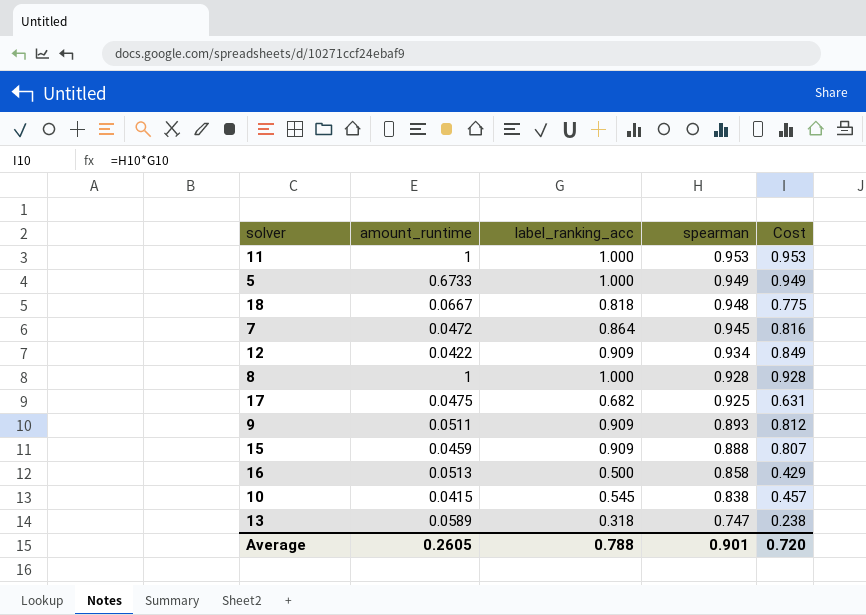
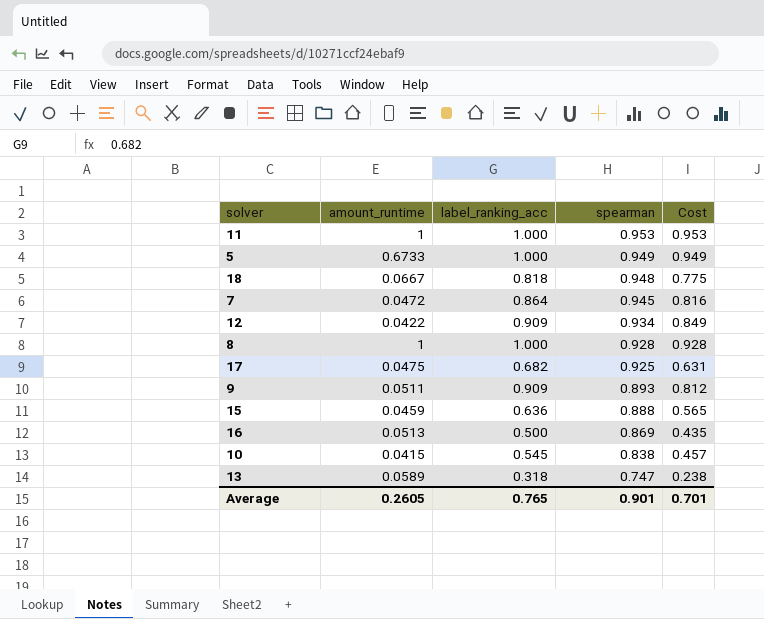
15 | label_ranking_acc: 0.909 -> 0.636
15 | Cost: 0.807 -> 0.565
16 | spearman: 0.858 -> 0.869
16 | Cost: 0.429 -> 0.435
Average | label_ranking_acc: 0.788 -> 0.765
Average | Cost: 0.720 -> 0.701

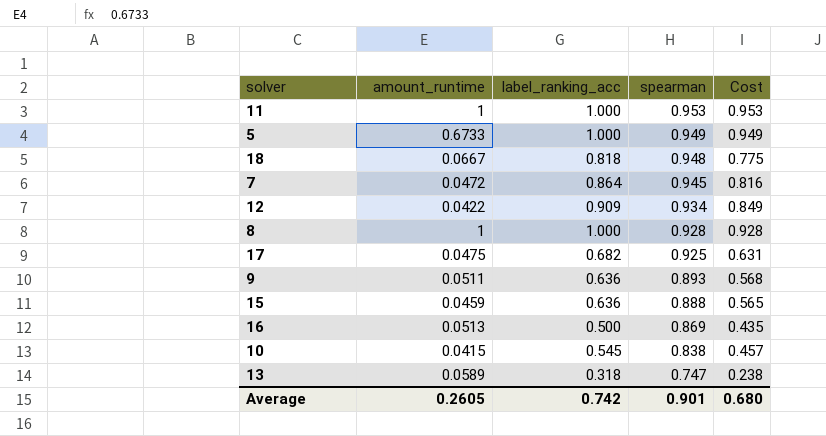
9 | label_ranking_acc: 0.909 -> 0.636
9 | Cost: 0.812 -> 0.568
Average | label_ranking_acc: 0.765 -> 0.742
Average | Cost: 0.701 -> 0.680

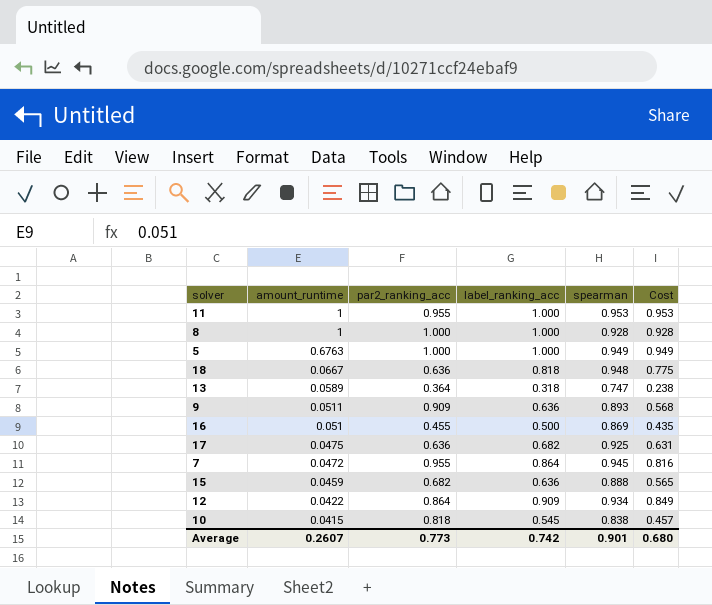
row order: spearman descending -> amount_runtime descending
column par2_ranking_acc | position: none -> 3
5 | amount_runtime: 0.6733 -> 0.6763
16 | amount_runtime: 0.0513 -> 0.051
Average | amount_runtime: 0.2605 -> 0.2607

